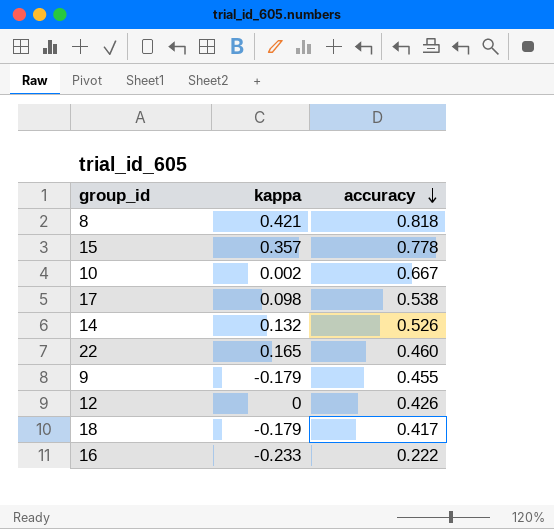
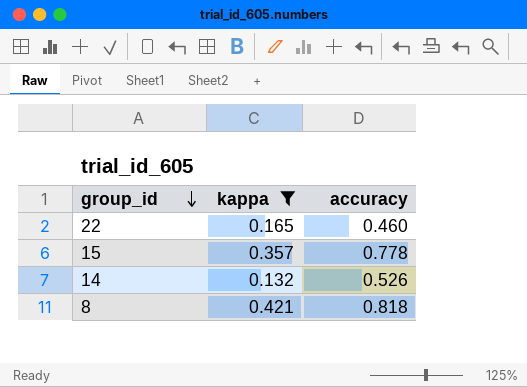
filter: none -> kappa >= 0.132
row order: accuracy descending -> group_id descending

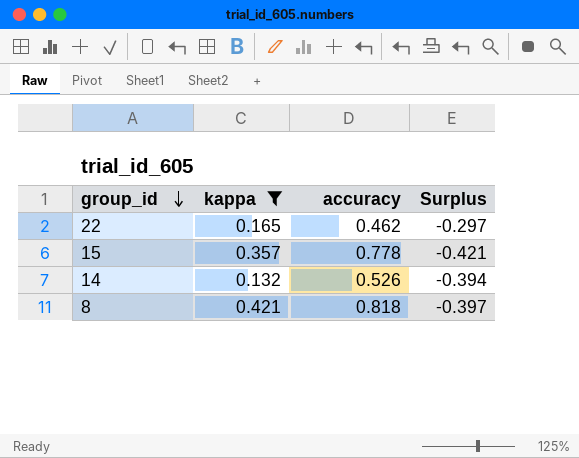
column Surplus | formula: none -> [kappa] - [accuracy]
22 | accuracy: 0.460 -> 0.462

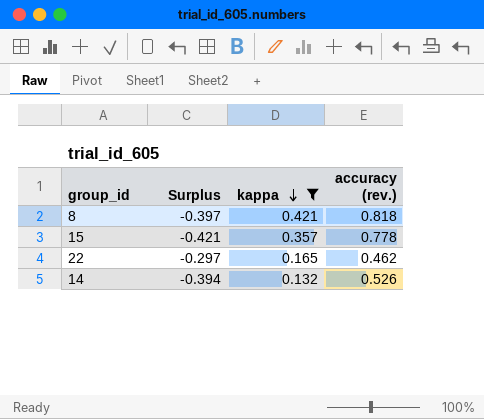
row order: group_id descending -> kappa descending
column Surplus | position: 4 -> 2
column name: accuracy -> accuracy (rev.)

